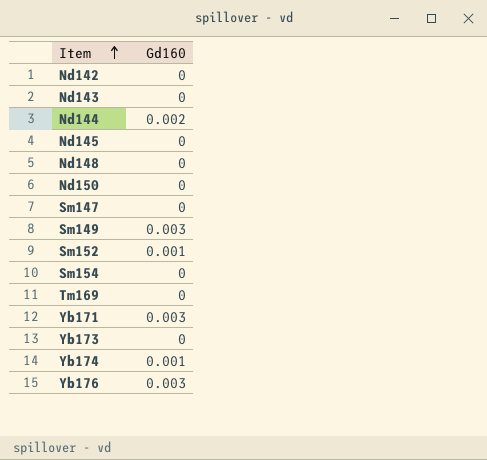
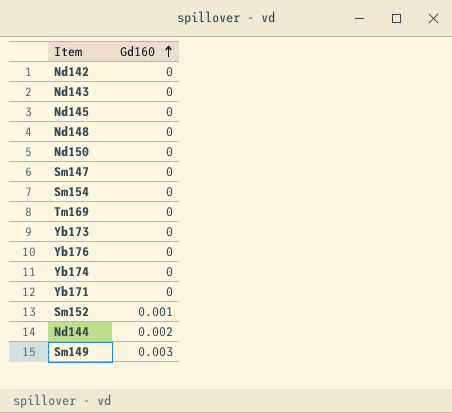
row order: Item ascending -> Gd160 ascending
Yb176 | Gd160: 0.003 -> 0
Yb174 | Gd160: 0.001 -> 0
Yb171 | Gd160: 0.003 -> 0

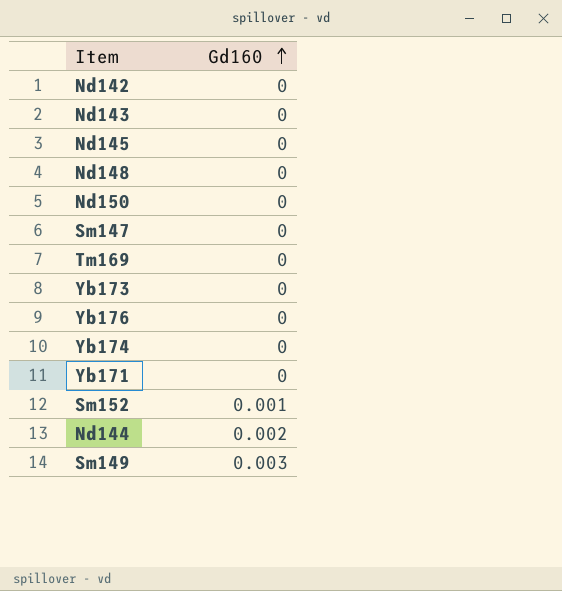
row Sm154: 0 -> none

